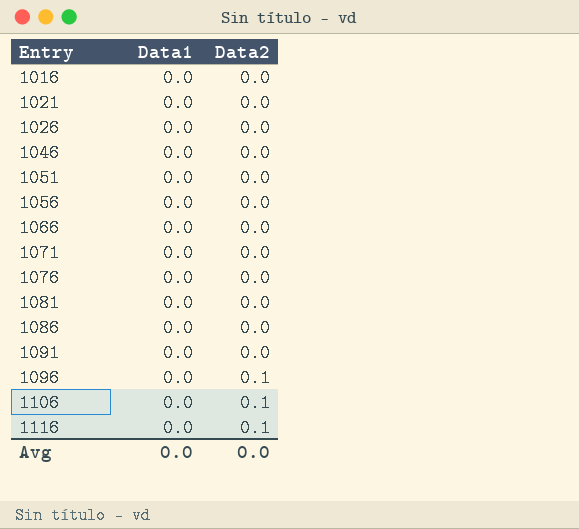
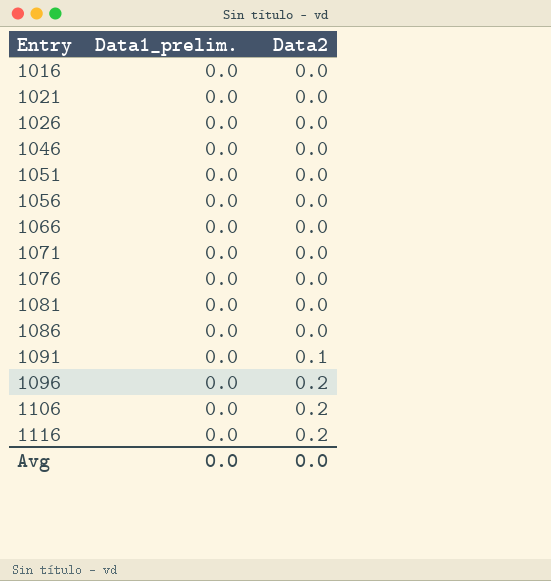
column name: Data1 -> Data1_prelim.
1091 | Data2: 0.0 -> 0.1
1096 | Data2: 0.1 -> 0.2
1106 | Data2: 0.1 -> 0.2
1116 | Data2: 0.1 -> 0.2

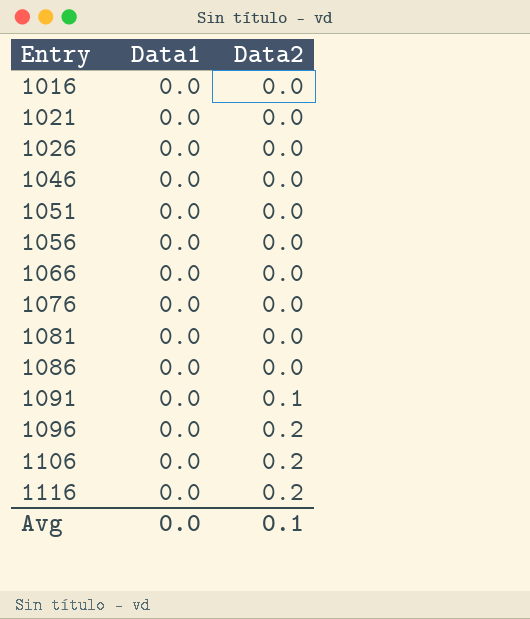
column name: Data1_prelim. -> Data1
row 1071: 0.0 | 0.0 -> none
Avg | Data2: 0.0 -> 0.1

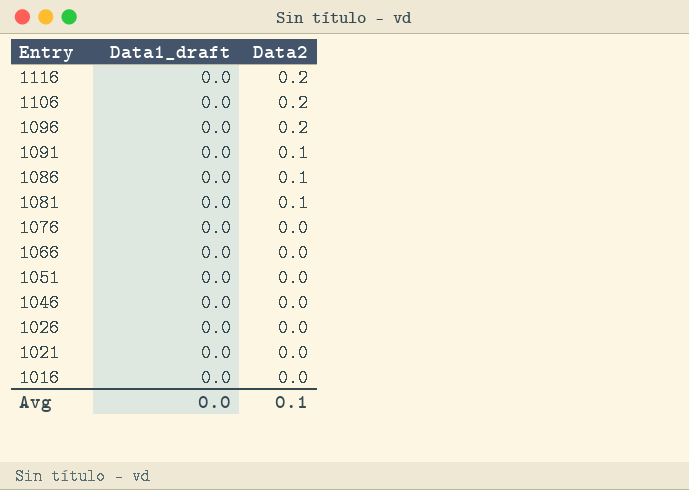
row order: Entry ascending -> Entry descending
column name: Data1 -> Data1_draft
row 1056: 0.0 | 0.0 -> none
1086 | Data2: 0.0 -> 0.1
1081 | Data2: 0.0 -> 0.1

